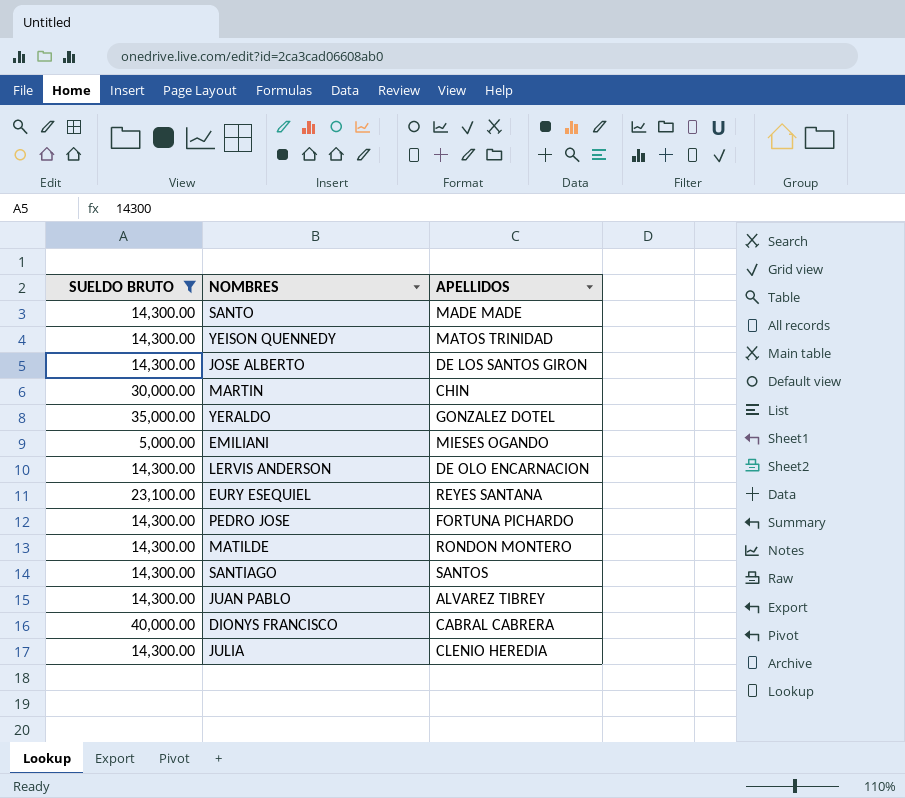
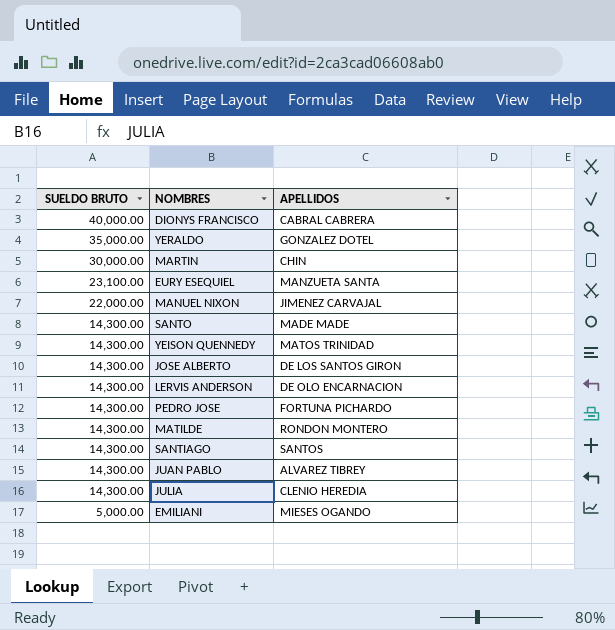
filter: SUELDO BRUTO != 22,000.00 -> none
row order: none -> SUELDO BRUTO descending
EURY ESEQUIEL | APELLIDOS: REYES SANTANA -> MANZUETA SANTA

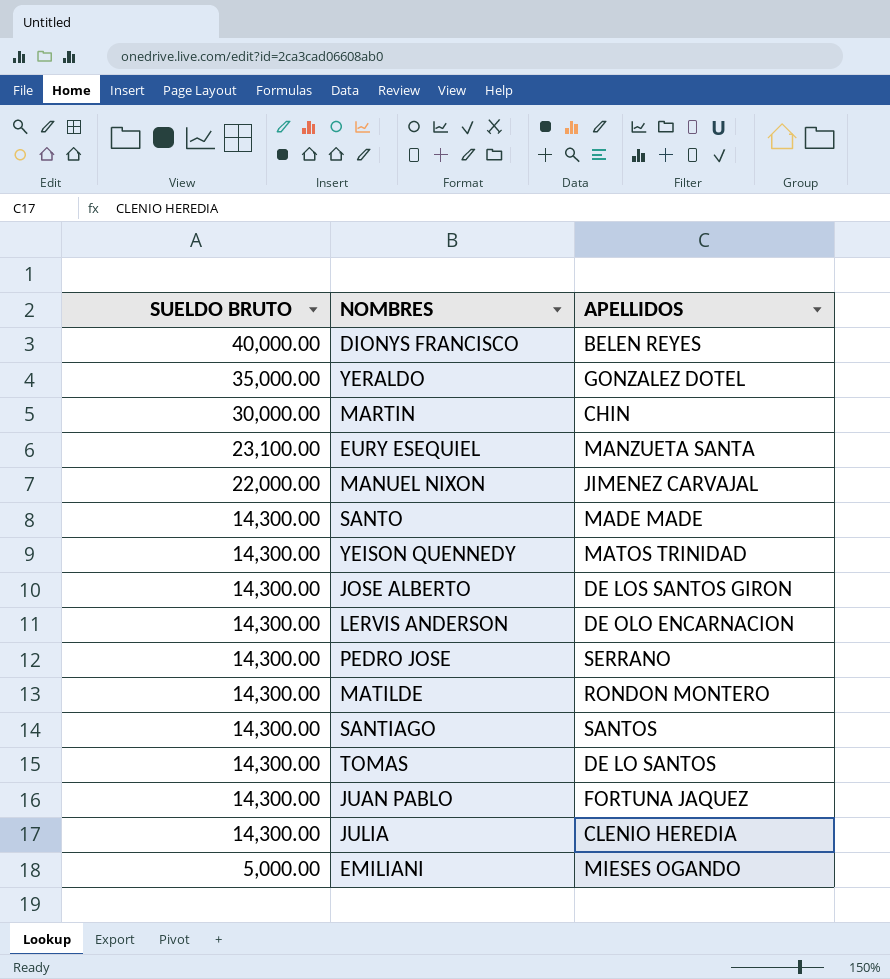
DIONYS FRANCISCO | APELLIDOS: CABRAL CABRERA -> BELEN REYES
PEDRO JOSE | APELLIDOS: FORTUNA PICHARDO -> SERRANO
row TOMAS: none -> 14,300.00 | DE LO SANTOS
JUAN PABLO | APELLIDOS: ALVAREZ TIBREY -> FORTUNA JAQUEZ

